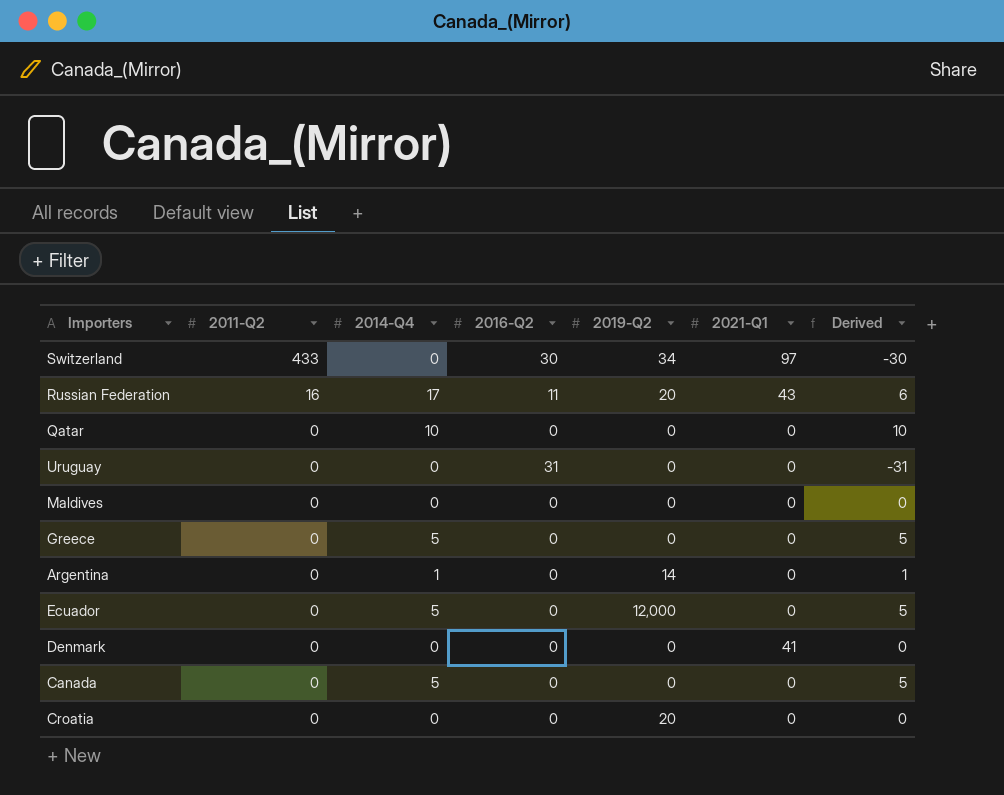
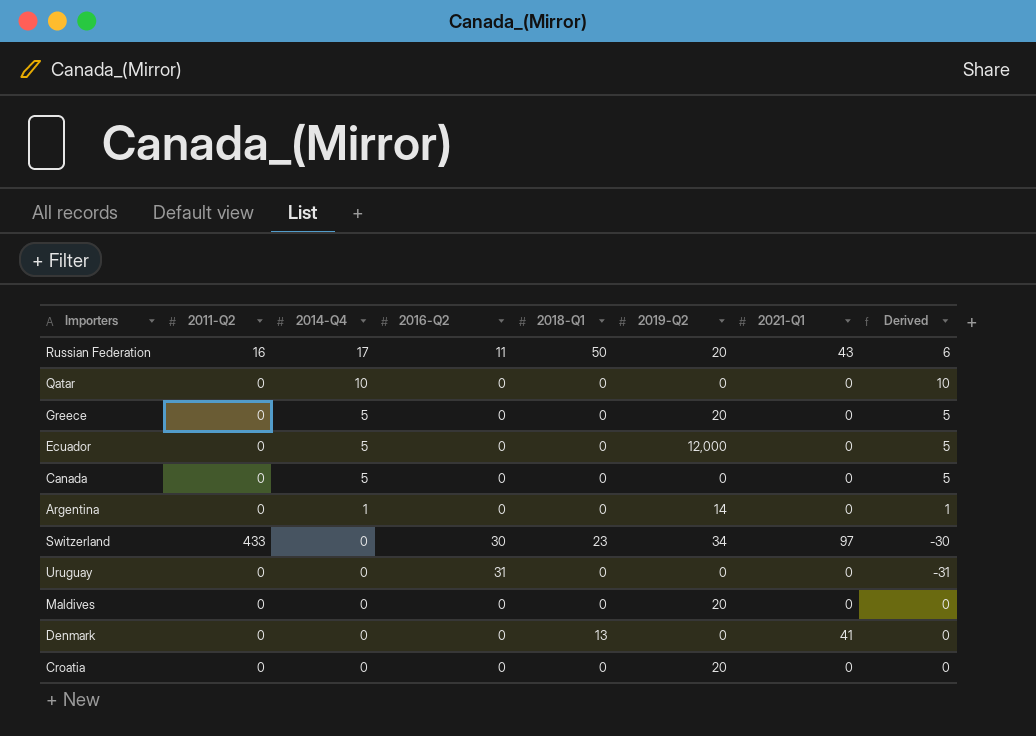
row order: 2011-Q2 descending -> 2014-Q4 descending
column 2018-Q1 | position: none -> 5
Greece | 2019-Q2: 0 -> 20
Maldives | 2019-Q2: 0 -> 20

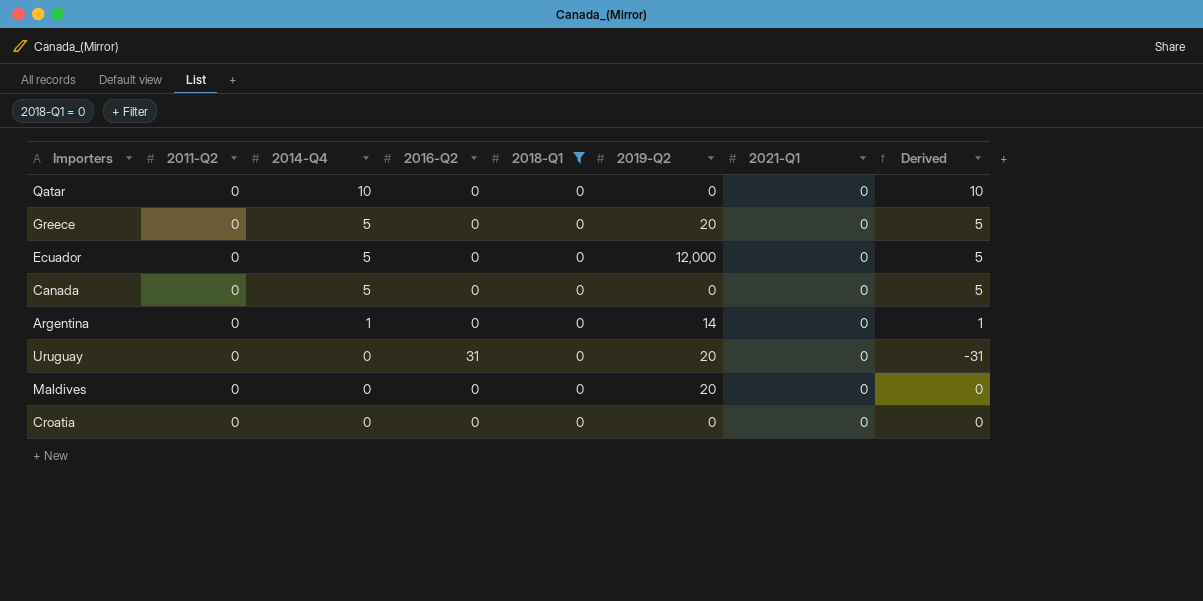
filter: none -> 2018-Q1 = 0
Uruguay | 2019-Q2: 0 -> 20
Croatia | 2019-Q2: 20 -> 0

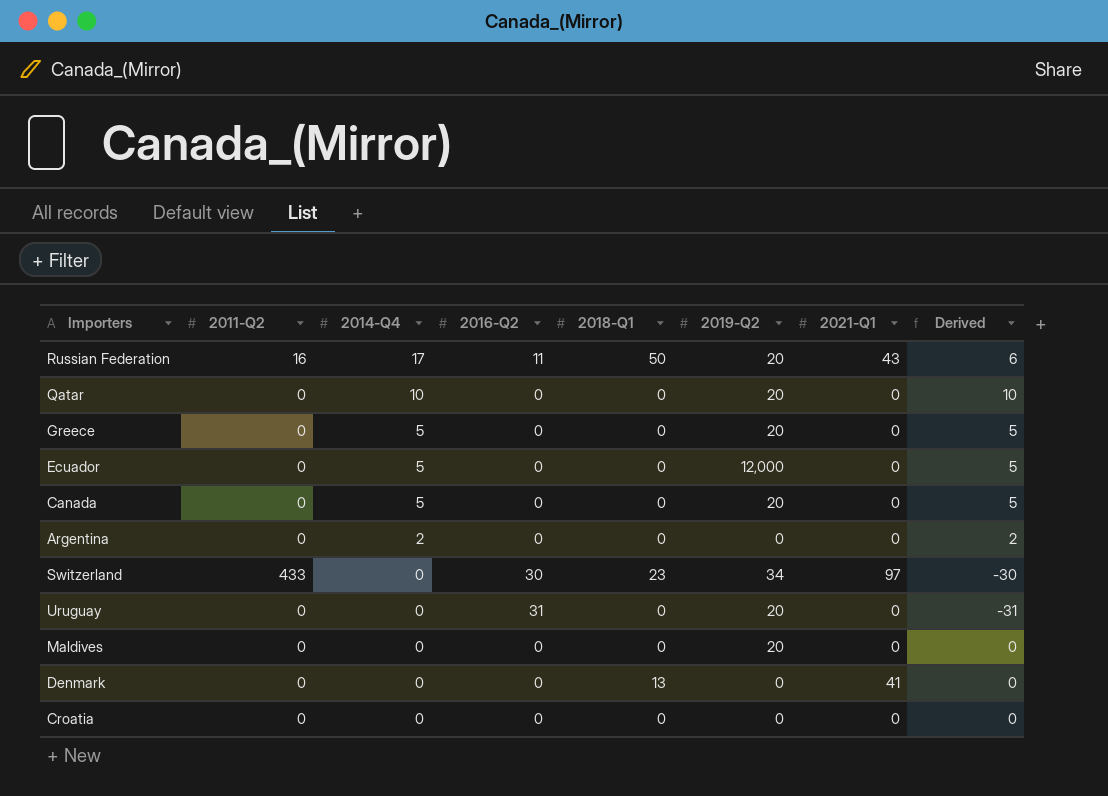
filter: 2018-Q1 = 0 -> none
Qatar | 2019-Q2: 0 -> 20
Canada | 2019-Q2: 0 -> 20
Argentina | 2014-Q4: 1 -> 2
Argentina | 2019-Q2: 14 -> 0
Argentina | Derived: 1 -> 2

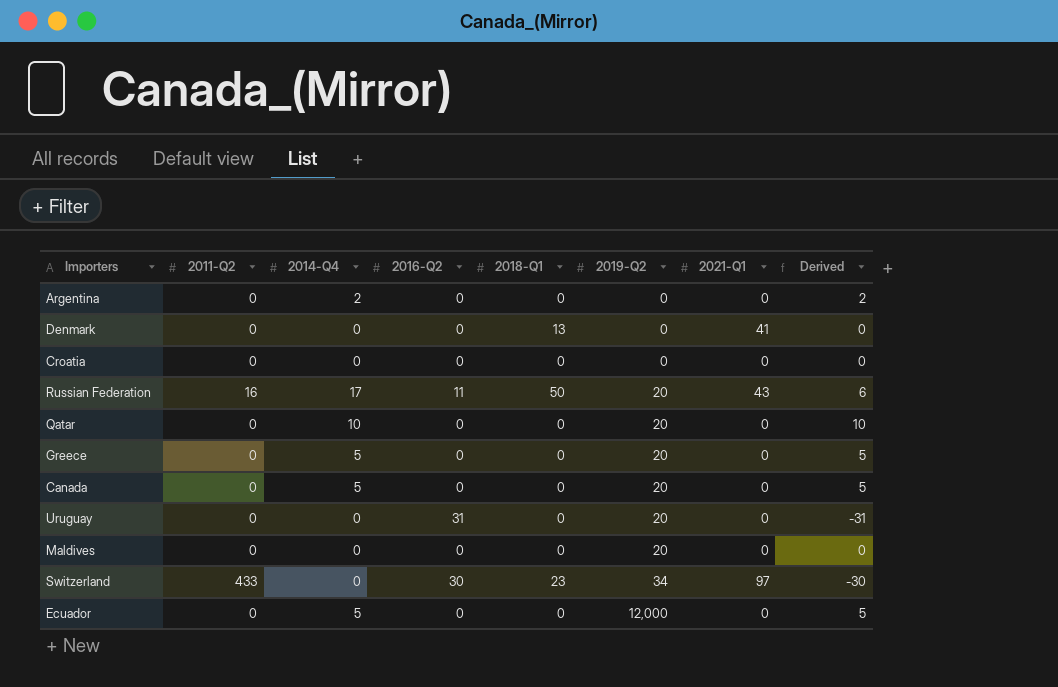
row order: 2014-Q4 descending -> 2019-Q2 ascending

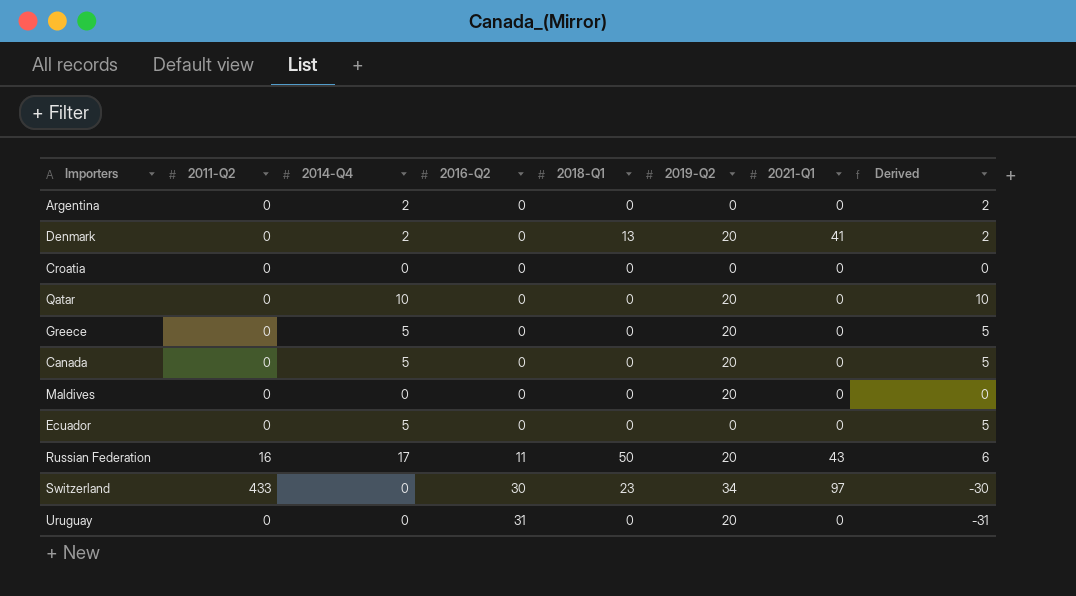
row order: 2019-Q2 ascending -> 2016-Q2 ascending
Denmark | 2014-Q4: 0 -> 2
Denmark | 2019-Q2: 0 -> 20
Denmark | Derived: 0 -> 2
Ecuador | 2019-Q2: 12,000 -> 0

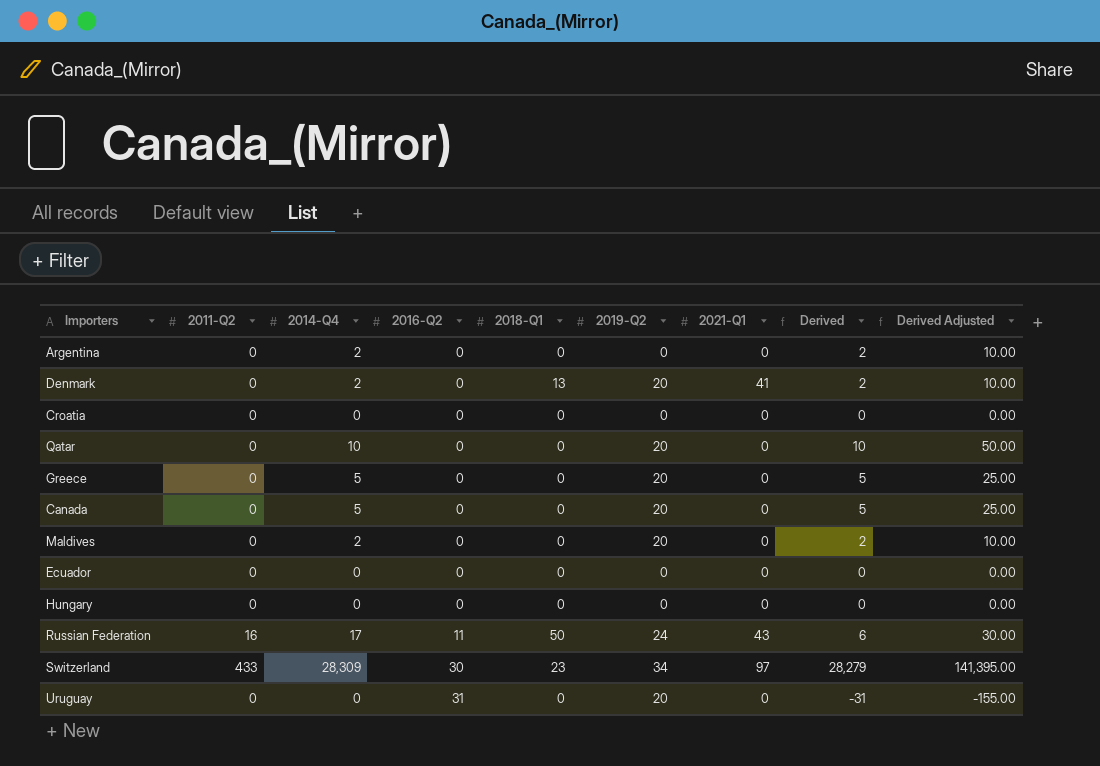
column Derived Adjusted | formula: none -> [Derived] * 5
Maldives | 2014-Q4: 0 -> 2
Maldives | Derived: 0 -> 2
Ecuador | 2014-Q4: 5 -> 0
Ecuador | Derived: 5 -> 0
row Hungary: none -> 0 | 0 | 0 | 0 | 0 | 0 | 0 | 0.00
Russian Federation | 2019-Q2: 20 -> 24
Switzerland | 2014-Q4: 0 -> 28,309
Switzerland | Derived: -30 -> 28,279

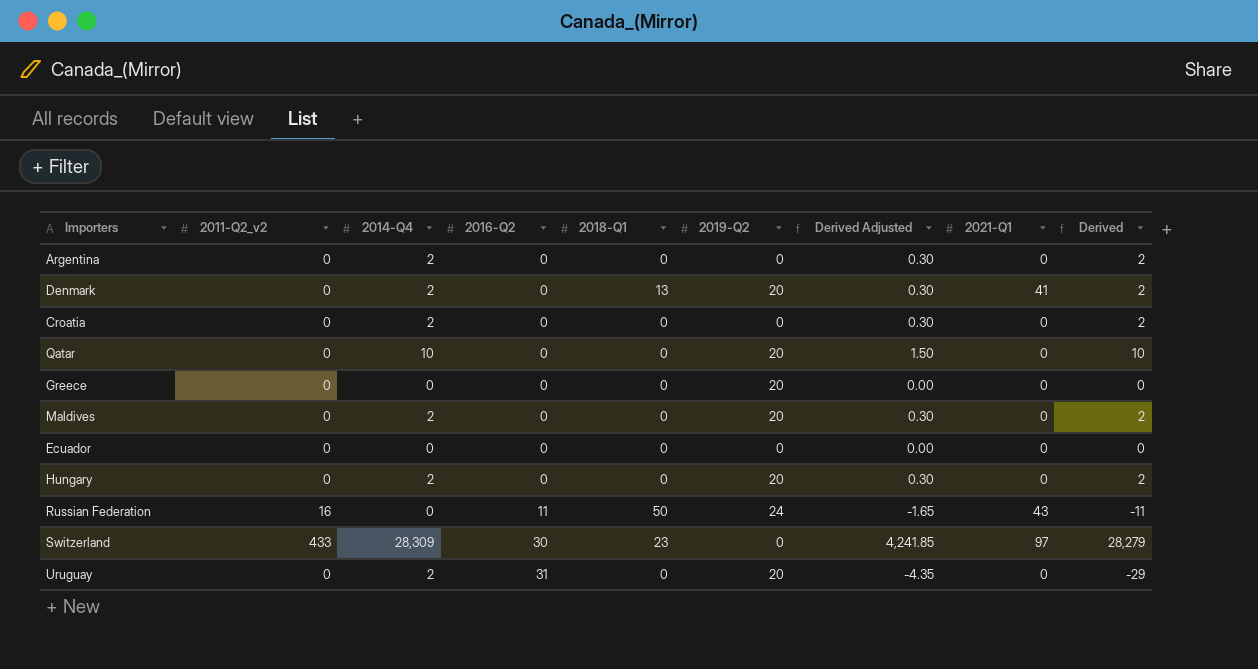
column name: 2011-Q2 -> 2011-Q2_v2
column Derived Adjusted | formula: [Derived] * 5 -> [Derived] * 0.15
column Derived Adjusted | position: 9 -> 7
row Canada: 0 | 5 | 0 | 0 | 20 | 0 | 5 | 25.00 -> none
Croatia | 2014-Q4: 0 -> 2
Croatia | Derived: 0 -> 2
Greece | 2014-Q4: 5 -> 0
Greece | Derived: 5 -> 0
Hungary | 2014-Q4: 0 -> 2
Hungary | 2019-Q2: 0 -> 20
Hungary | Derived: 0 -> 2
Russian Federation | 2014-Q4: 17 -> 0
Russian Federation | Derived: 6 -> -11
Switzerland | 2019-Q2: 34 -> 0
Uruguay | 2014-Q4: 0 -> 2
Uruguay | Derived: -31 -> -29

